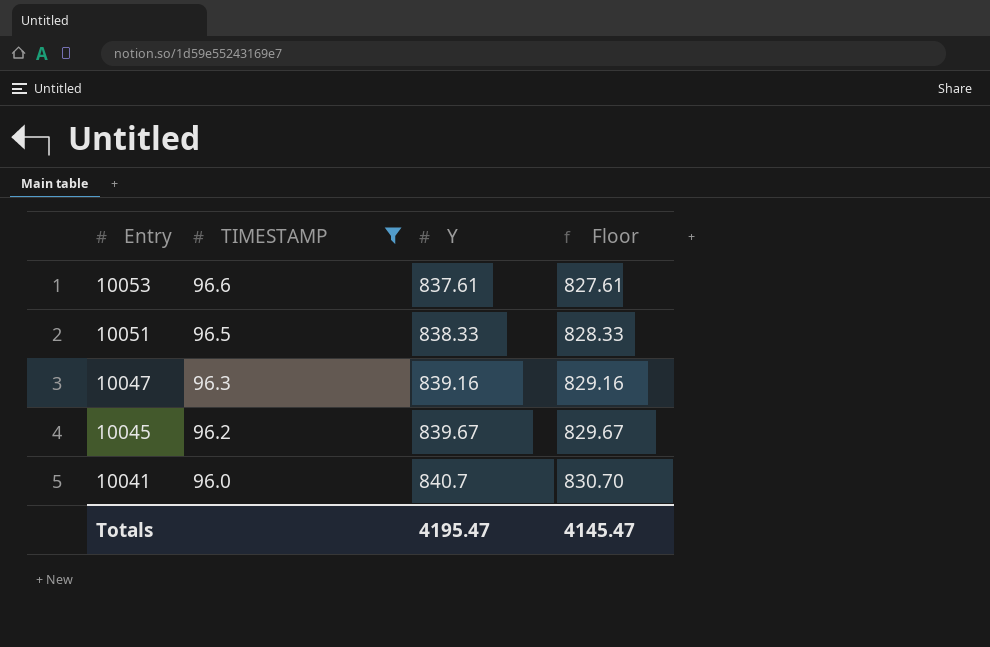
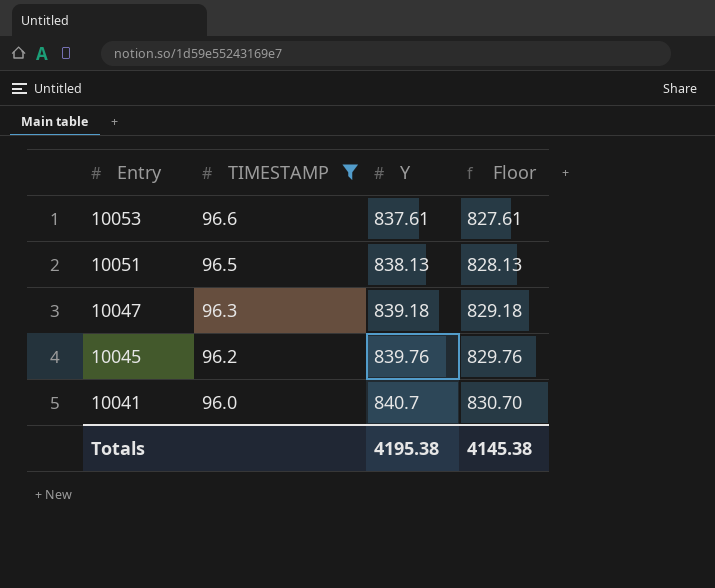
10051 | Y: 838.33 -> 838.13
10051 | Floor: 828.33 -> 828.13
10047 | Y: 839.16 -> 839.18
10047 | Floor: 829.16 -> 829.18
10045 | Y: 839.67 -> 839.76
10045 | Floor: 829.67 -> 829.76
Totals | Y: 4195.47 -> 4195.38
Totals | Floor: 4145.47 -> 4145.38

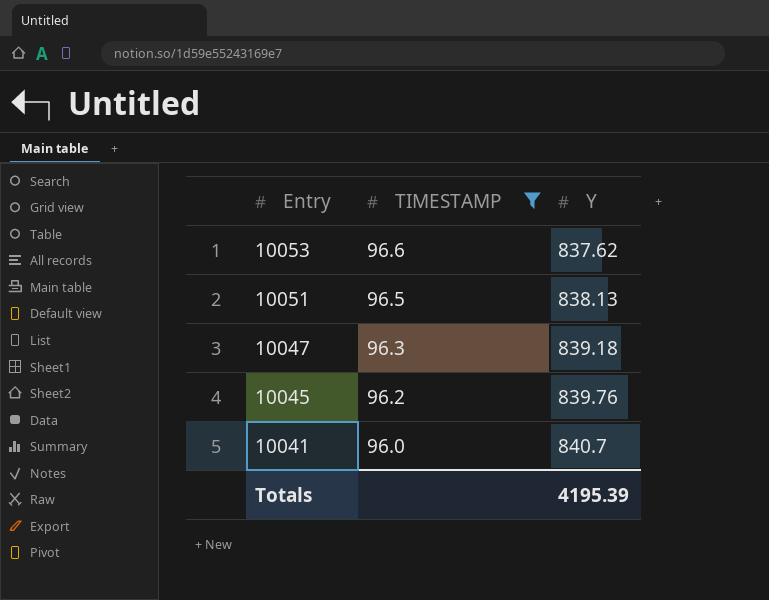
column Floor | formula: [Y] - 10 -> none
10053 | Y: 837.61 -> 837.62
Totals | Y: 4195.38 -> 4195.39

